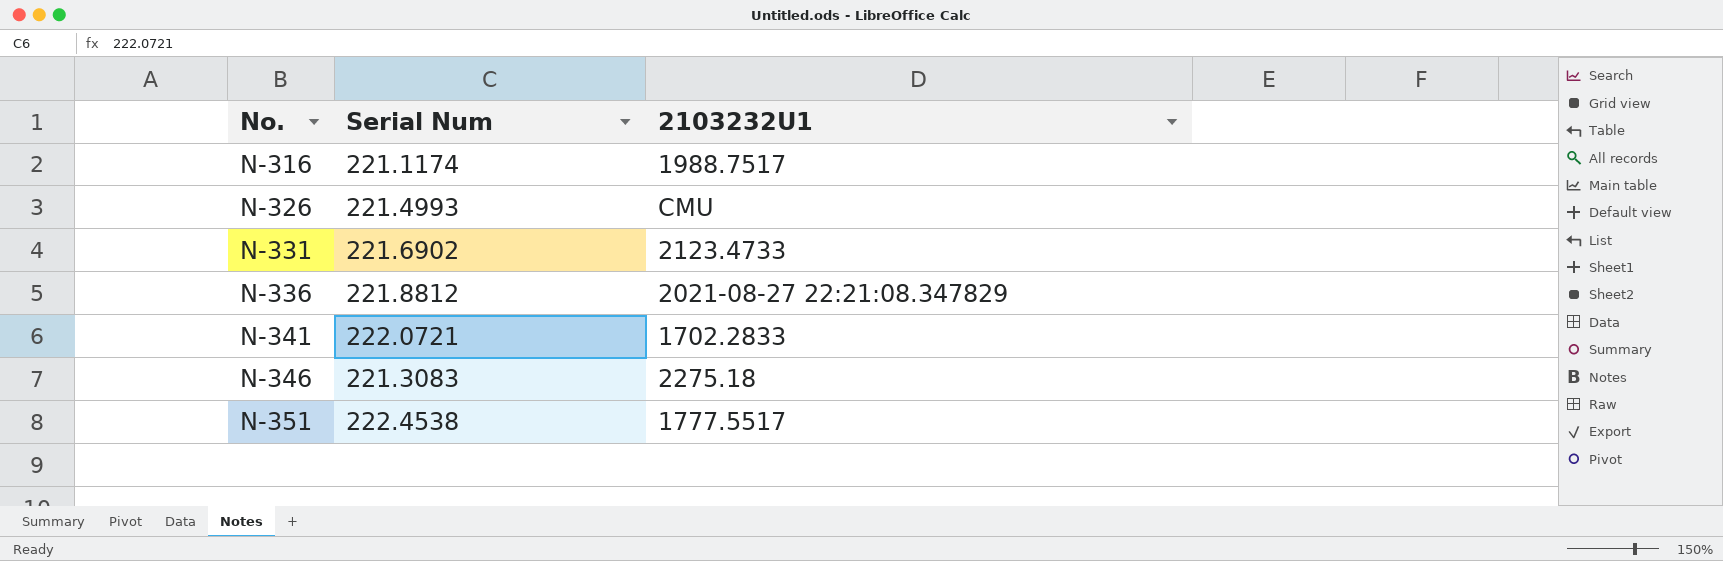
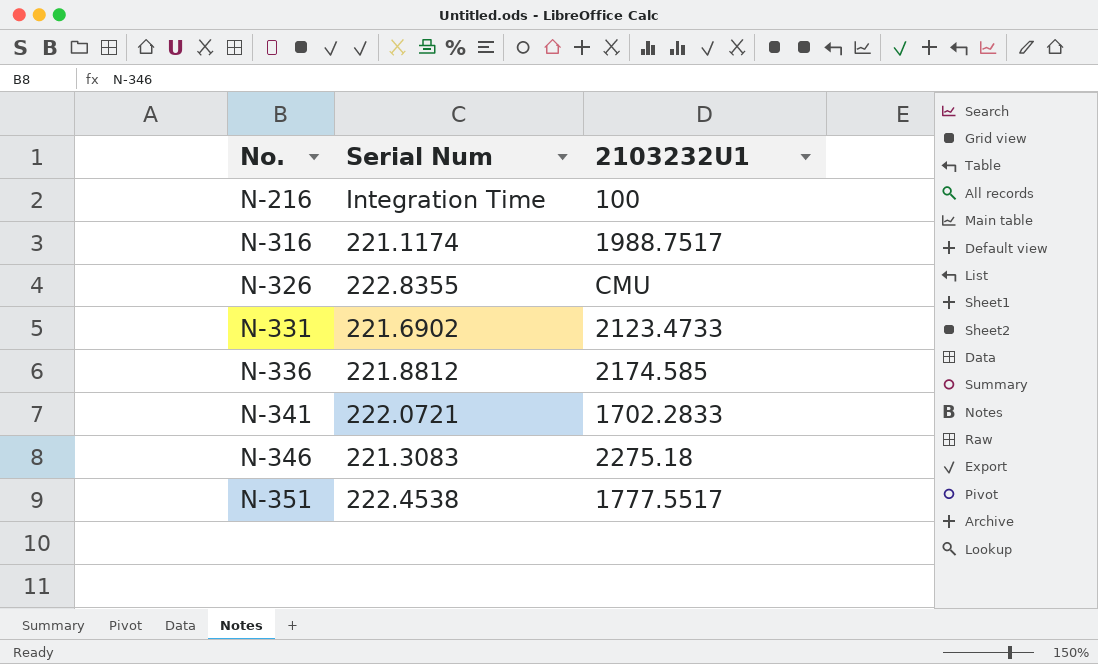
row N-216: none -> Integration Time | 100
N-326 | Serial Num: 221.4993 -> 222.8355
N-336 | 2103232U1: 2021-08-27 22:21:08.347829 -> 2174.585

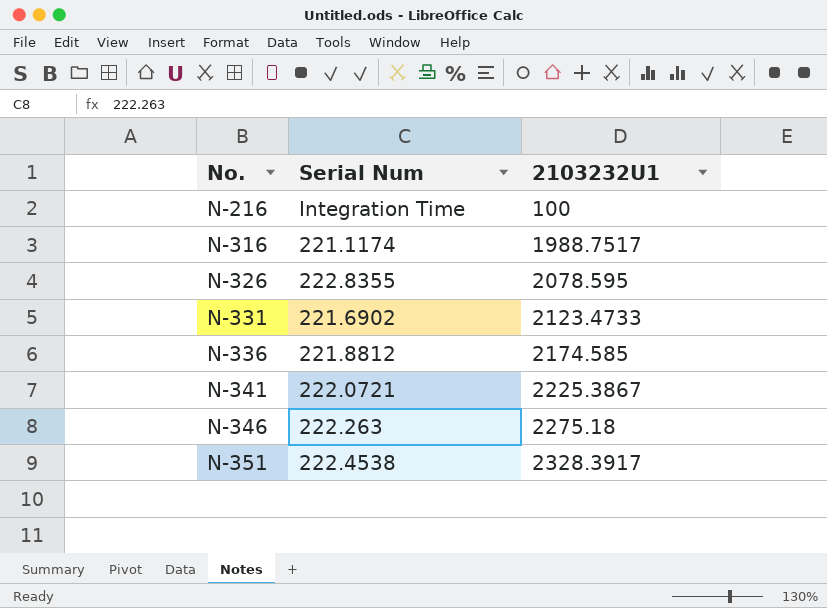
N-326 | 2103232U1: CMU -> 2078.595
N-341 | 2103232U1: 1702.2833 -> 2225.3867
N-346 | Serial Num: 221.3083 -> 222.263
N-351 | 2103232U1: 1777.5517 -> 2328.3917

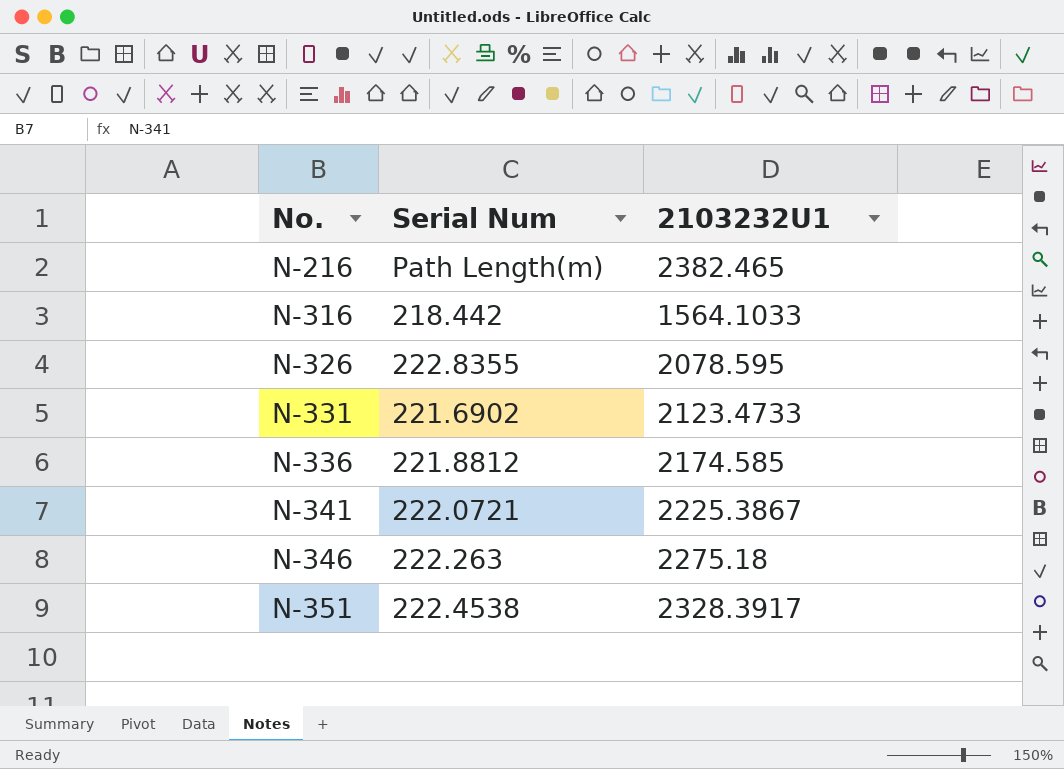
N-216 | Serial Num: Integration Time -> Path Length(m)
N-216 | 2103232U1: 100 -> 2382.465
N-316 | Serial Num: 221.1174 -> 218.442
N-316 | 2103232U1: 1988.7517 -> 1564.1033

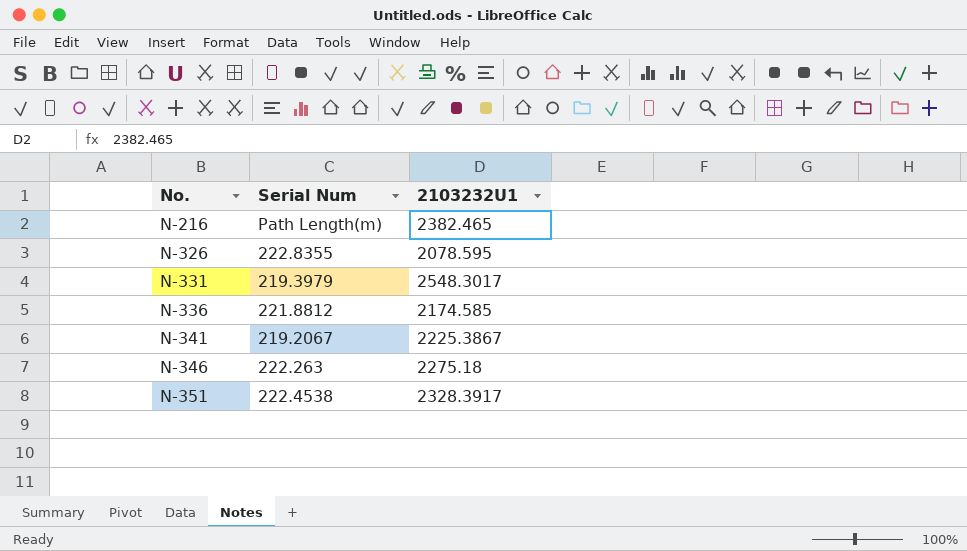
row N-316: 218.442 | 1564.1033 -> none
N-331 | Serial Num: 221.6902 -> 219.3979
N-331 | 2103232U1: 2123.4733 -> 2548.3017
N-341 | Serial Num: 222.0721 -> 219.2067

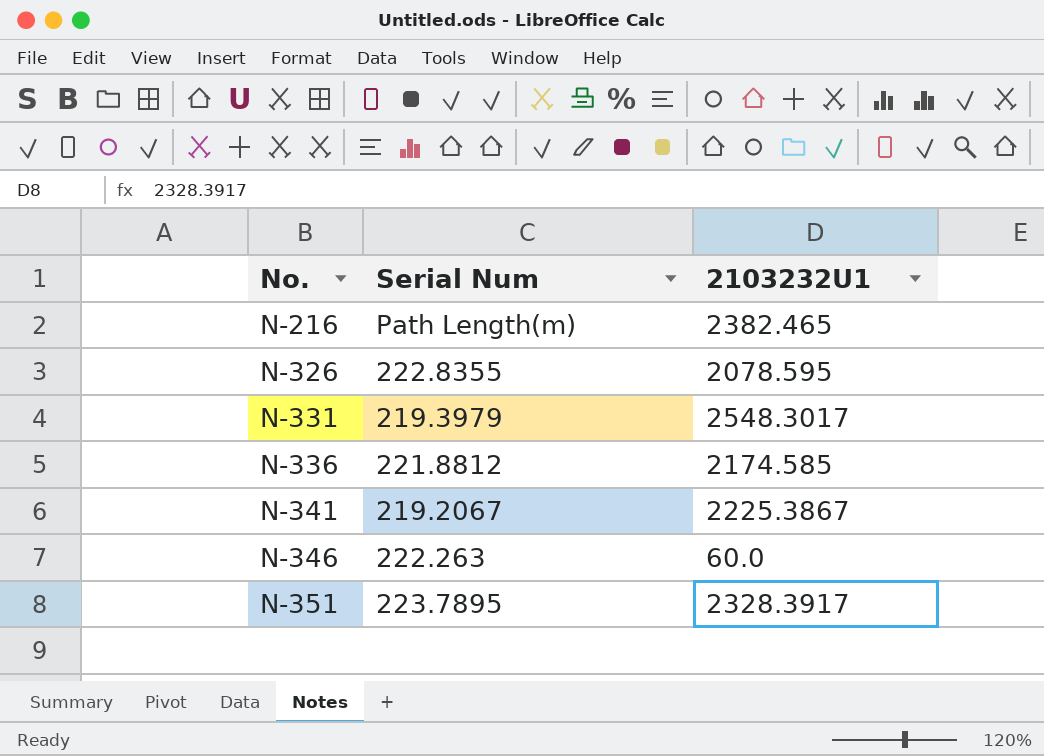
N-346 | 2103232U1: 2275.18 -> 60.0
N-351 | Serial Num: 222.4538 -> 223.7895

